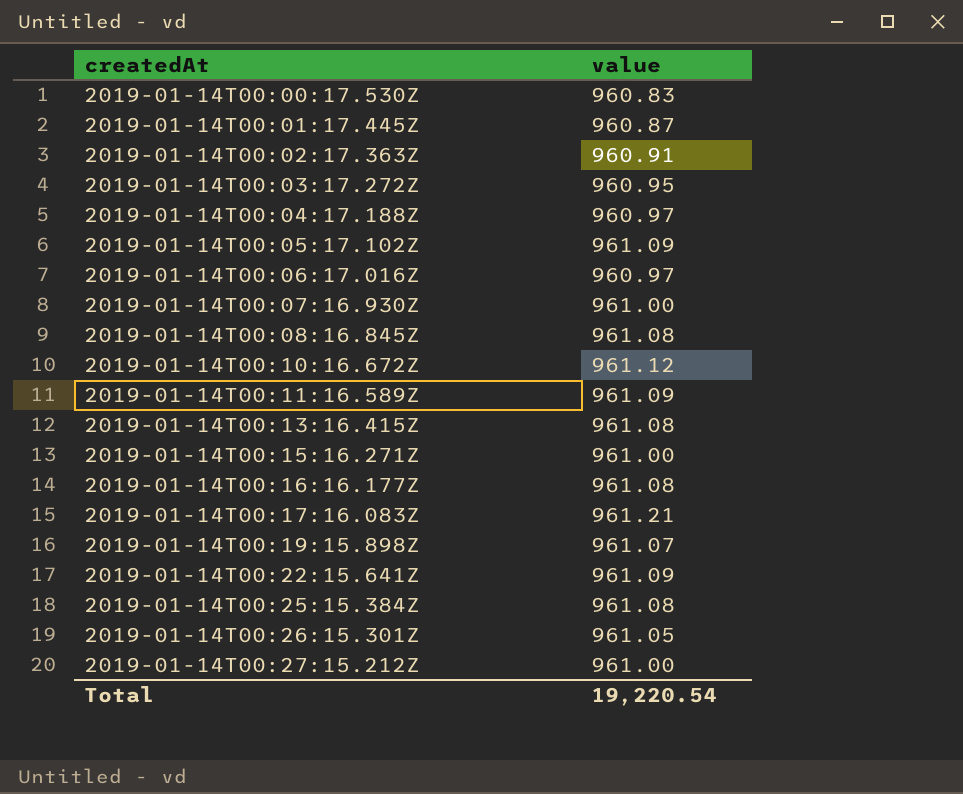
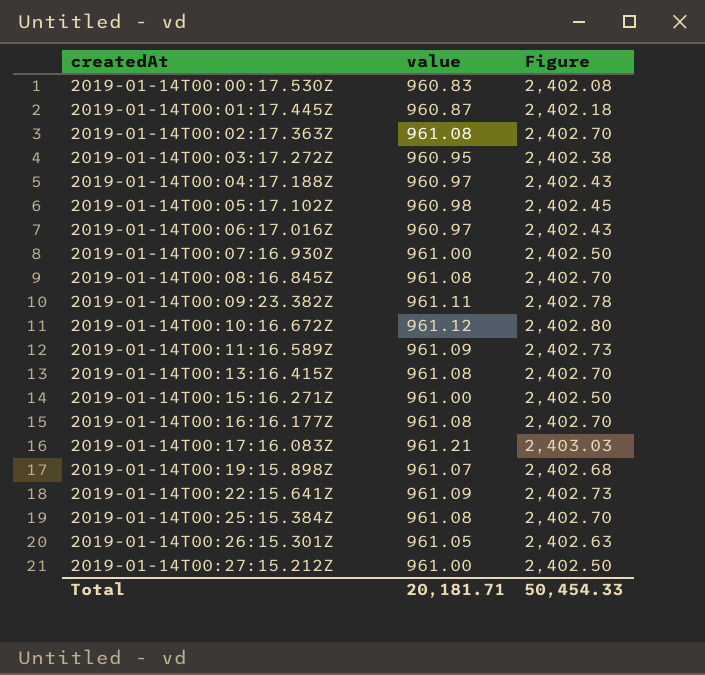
column Figure | formula: none -> [value] * 2.5
2019-01-14T00:02:17.363Z | value: 960.91 -> 961.08
2019-01-14T00:05:17.102Z | value: 961.09 -> 960.98
row 2019-01-14T00:09:23.382Z: none -> 961.11 | 2,402.78
Total | value: 19,220.54 -> 20,181.71

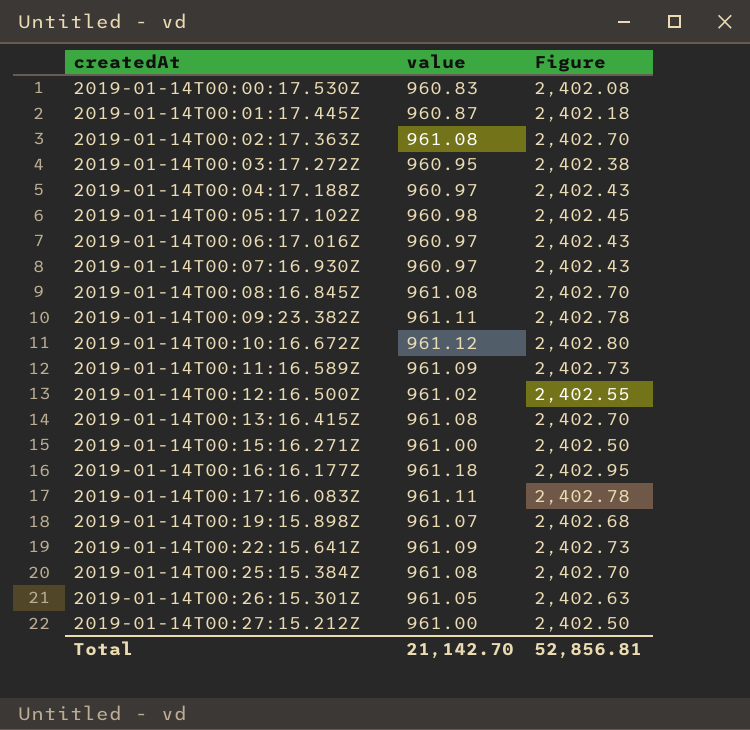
2019-01-14T00:07:16.930Z | value: 961.00 -> 960.97
2019-01-14T00:07:16.930Z | Figure: 2,402.50 -> 2,402.43
row 2019-01-14T00:12:16.500Z: none -> 961.02 | 2,402.55
2019-01-14T00:16:16.177Z | value: 961.08 -> 961.18
2019-01-14T00:16:16.177Z | Figure: 2,402.70 -> 2,402.95
2019-01-14T00:17:16.083Z | value: 961.21 -> 961.11
2019-01-14T00:17:16.083Z | Figure: 2,403.03 -> 2,402.78
Total | value: 20,181.71 -> 21,142.70
Total | Figure: 50,454.33 -> 52,856.81

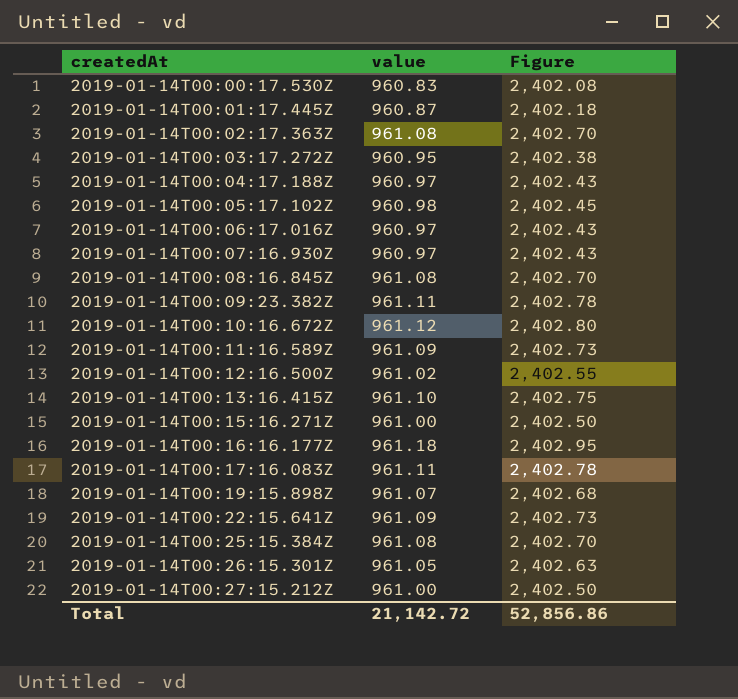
2019-01-14T00:13:16.415Z | value: 961.08 -> 961.10
2019-01-14T00:13:16.415Z | Figure: 2,402.70 -> 2,402.75
Total | value: 21,142.70 -> 21,142.72
Total | Figure: 52,856.81 -> 52,856.86

